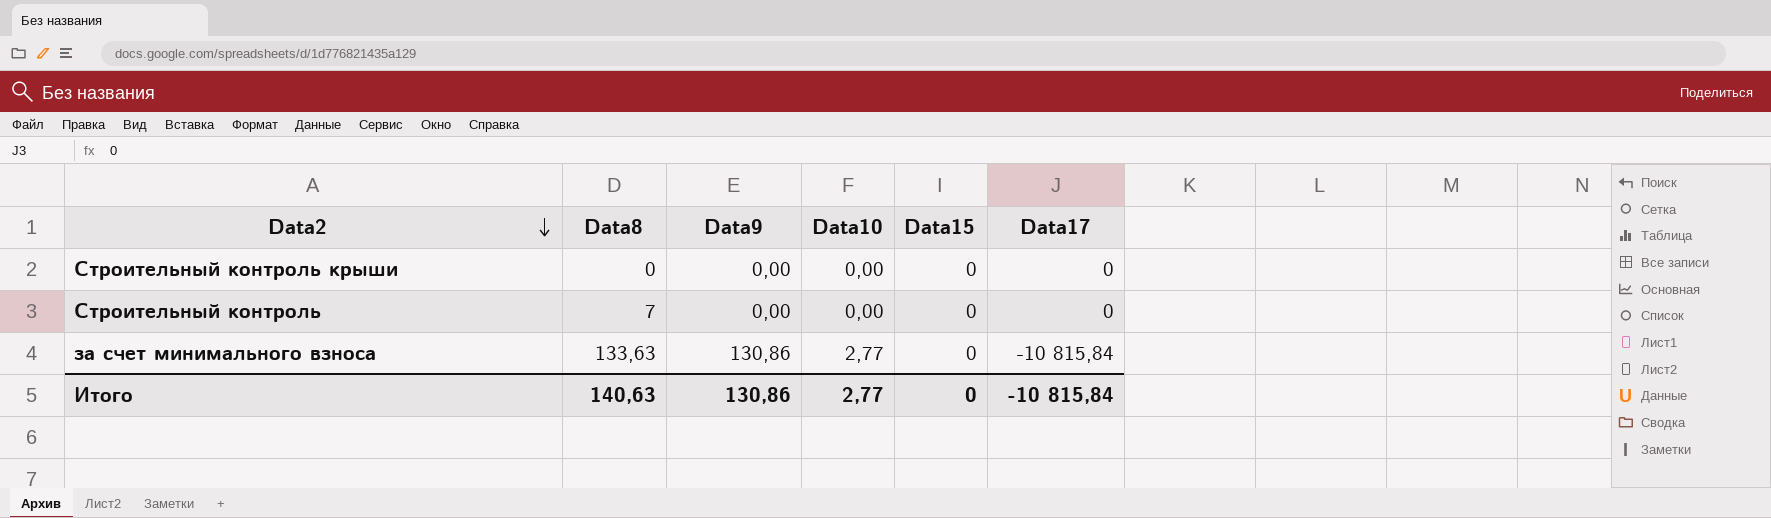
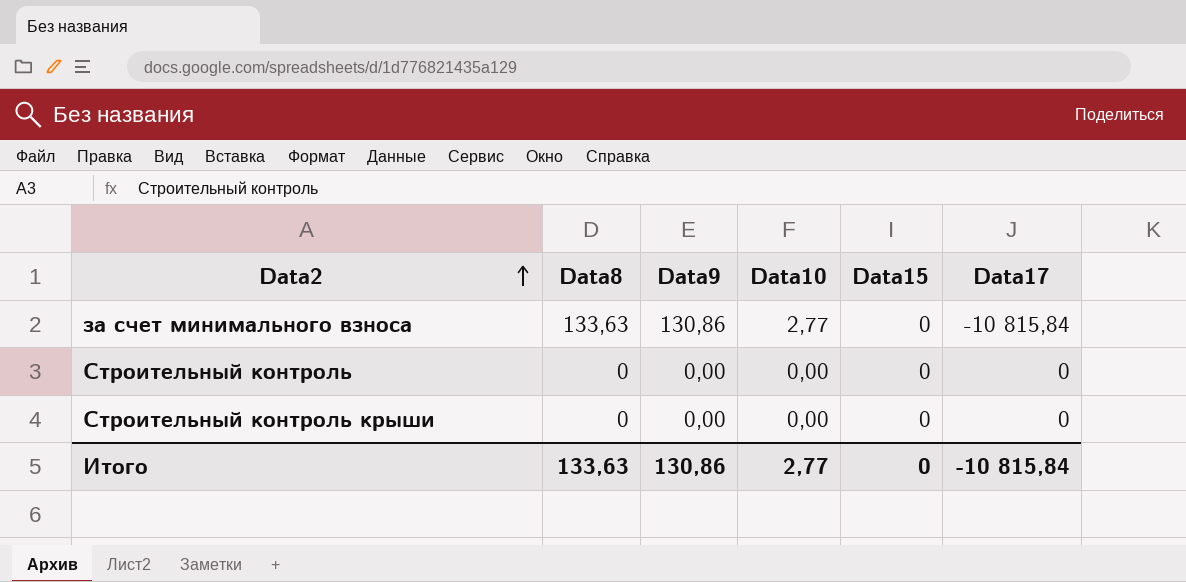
row order: Data2 descending -> Data2 ascending
Строительный контроль | Data8: 7 -> 0
Итого | Data8: 140,63 -> 133,63

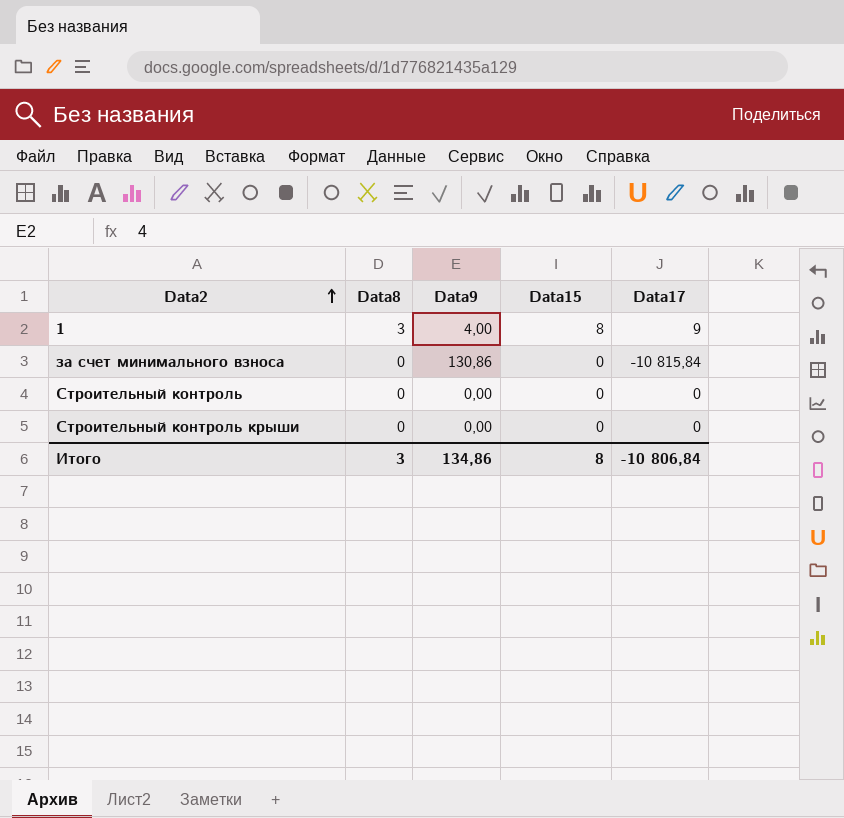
column Data10 | position: 4 -> none
row 1: none -> 3 | 4,00 | 8 | 9
за счет минимального взноса | Data8: 133,63 -> 0
Итого | Data8: 133,63 -> 3
Итого | Data9: 130,86 -> 134,86
Итого | Data15: 0 -> 8
Итого | Data17: -10 815,84 -> -10 806,84

